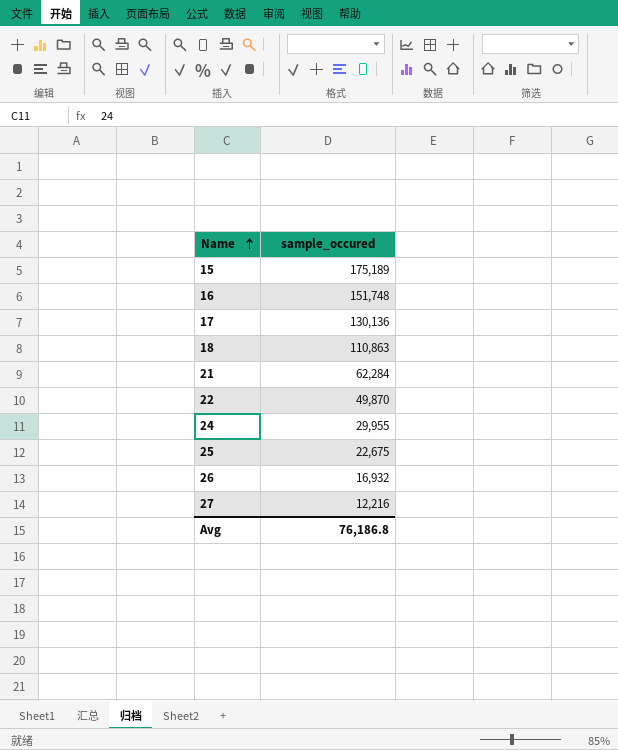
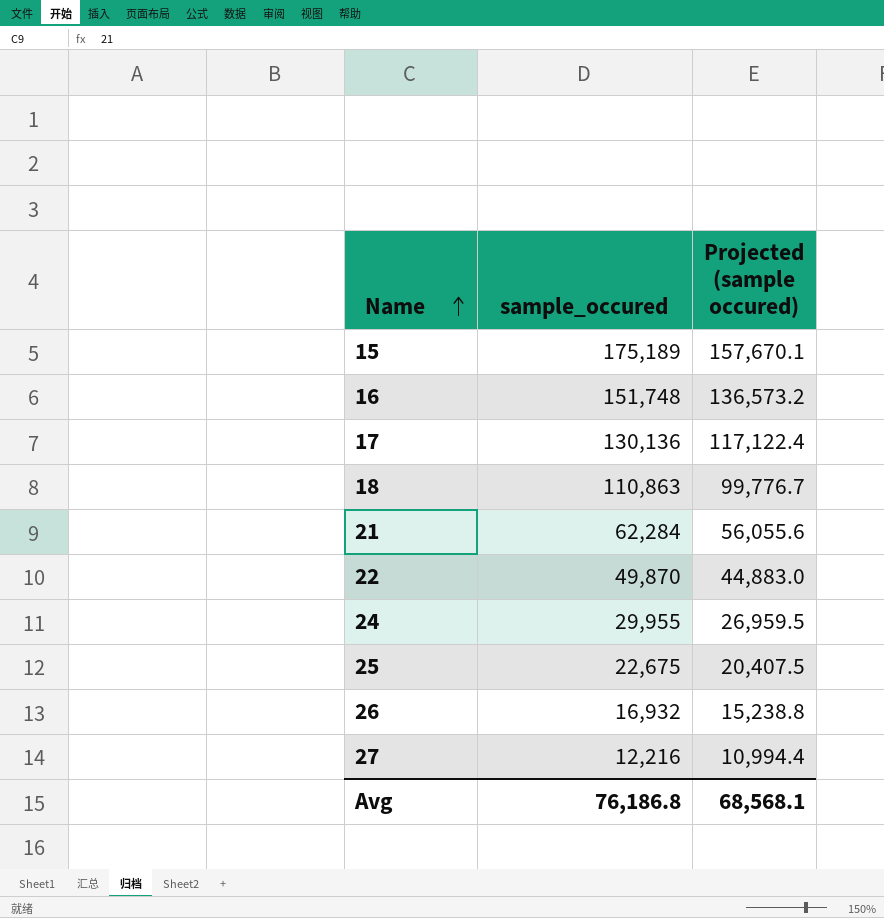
column Projected (sample occured) | formula: none -> [sample_occured] * 0.9

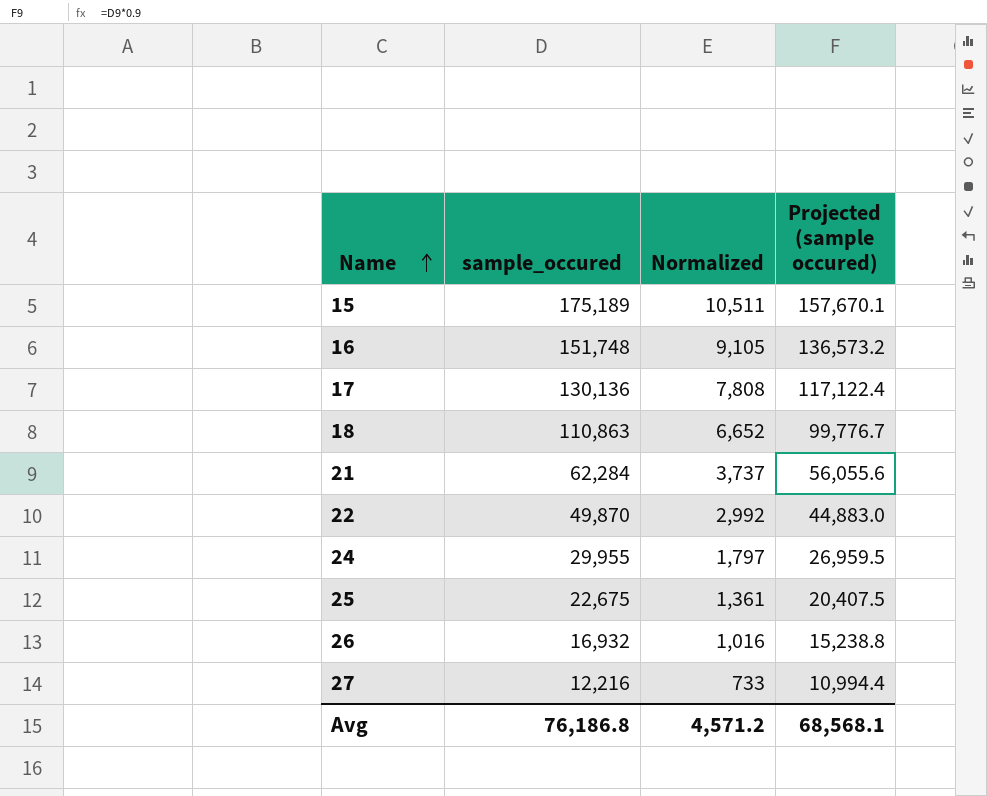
column Normalized | formula: none -> [sample_occured] * 0.06

